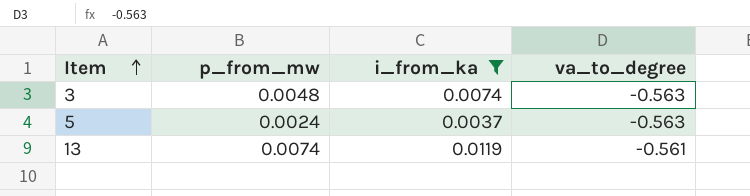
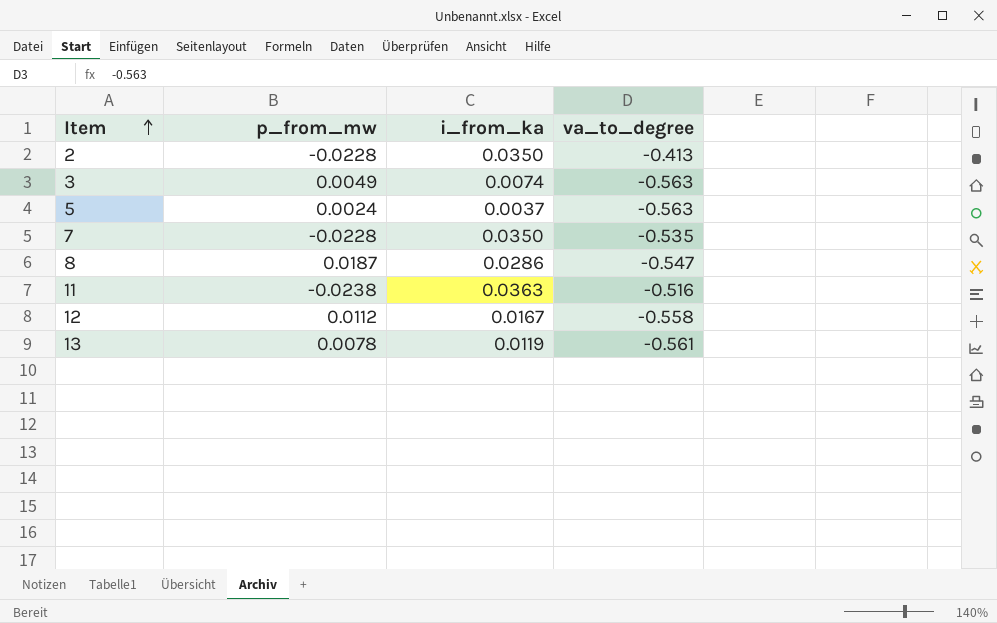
filter: i_from_ka <= 0.0119 -> none
3 | p_from_mw: 0.0048 -> 0.0049
13 | p_from_mw: 0.0074 -> 0.0078

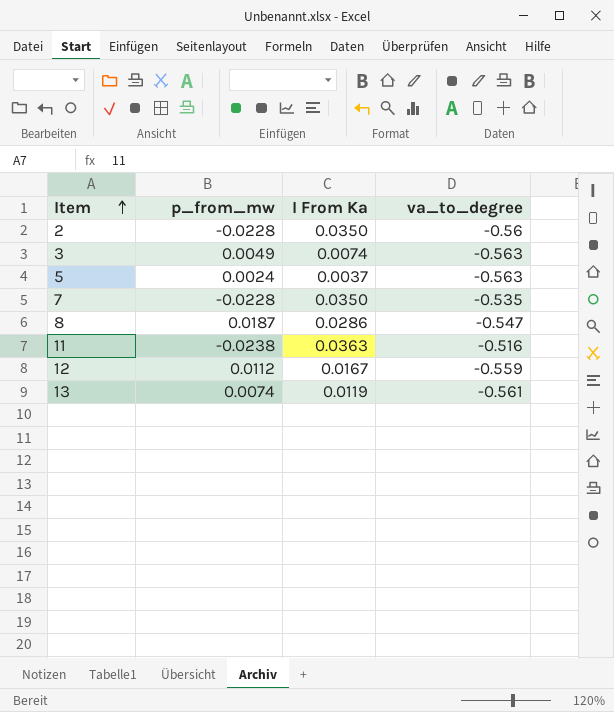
column name: i_from_ka -> I From Ka
2 | va_to_degree: -0.413 -> -0.56
12 | va_to_degree: -0.558 -> -0.559
13 | p_from_mw: 0.0078 -> 0.0074

